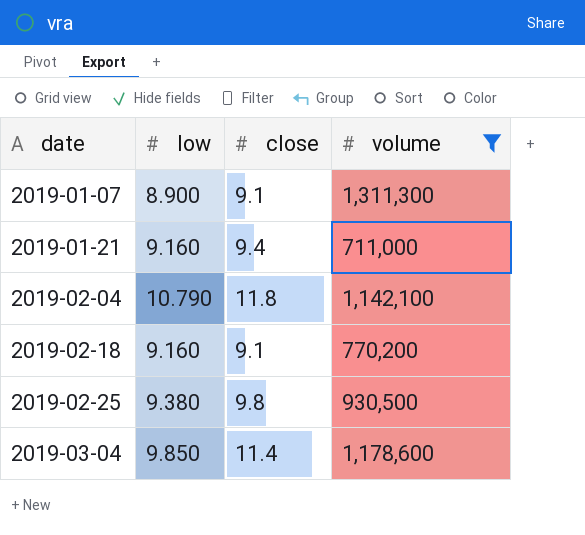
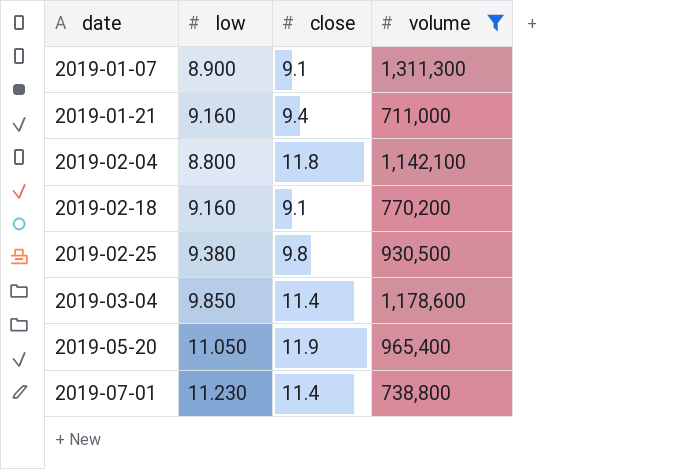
2019-02-04 | low: 10.790 -> 8.800
row 2019-05-20: none -> 11.050 | 11.9 | 965,400
row 2019-07-01: none -> 11.230 | 11.4 | 738,800

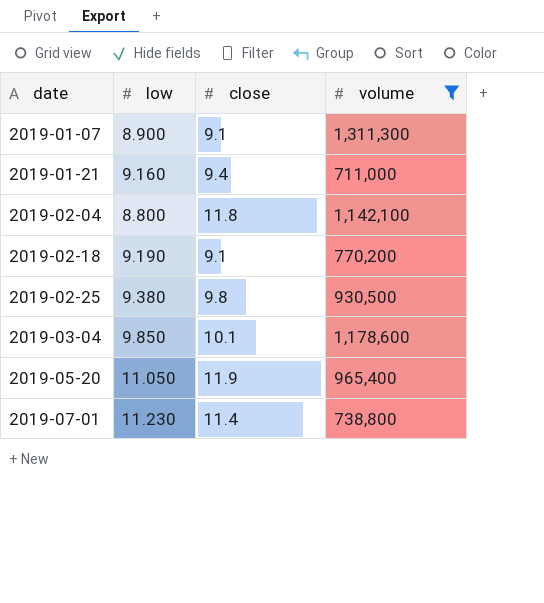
2019-02-18 | low: 9.160 -> 9.190
2019-03-04 | close: 11.4 -> 10.1

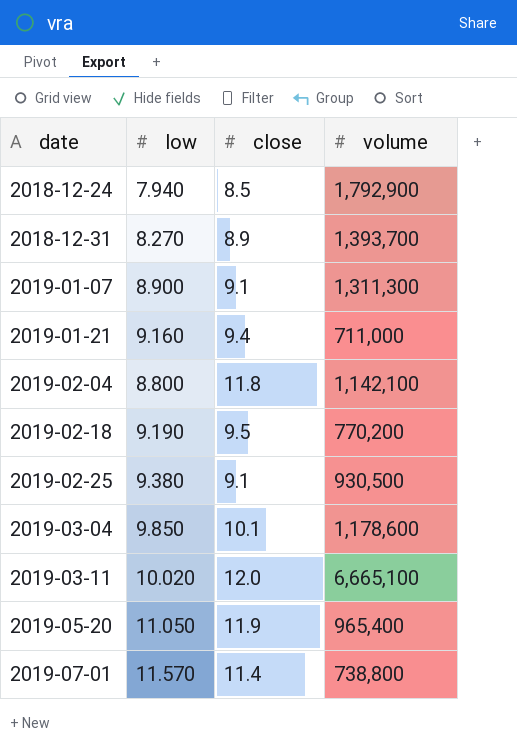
filter: volume <= 1,311,300 -> none
2019-02-18 | close: 9.1 -> 9.5
2019-02-25 | close: 9.8 -> 9.1
2019-07-01 | low: 11.230 -> 11.570

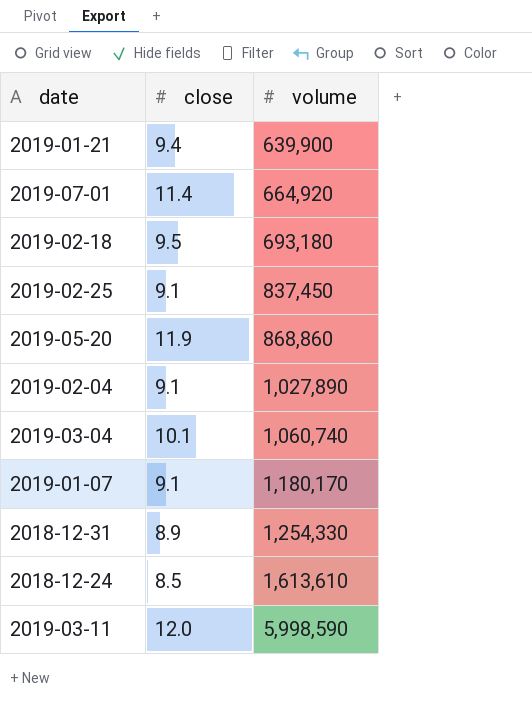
row order: date ascending -> volume ascending
column low | position: 2 -> none
2019-01-21 | volume: 711,000 -> 639,900
2019-07-01 | volume: 738,800 -> 664,920
2019-02-18 | volume: 770,200 -> 693,180
2019-02-25 | volume: 930,500 -> 837,450
2019-05-20 | volume: 965,400 -> 868,860
2019-02-04 | close: 11.8 -> 9.1
2019-02-04 | volume: 1,142,100 -> 1,027,890
2019-03-04 | volume: 1,178,600 -> 1,060,740
2019-01-07 | volume: 1,311,300 -> 1,180,170
2018-12-31 | volume: 1,393,700 -> 1,254,330
2018-12-24 | volume: 1,792,900 -> 1,613,610
2019-03-11 | volume: 6,665,100 -> 5,998,590

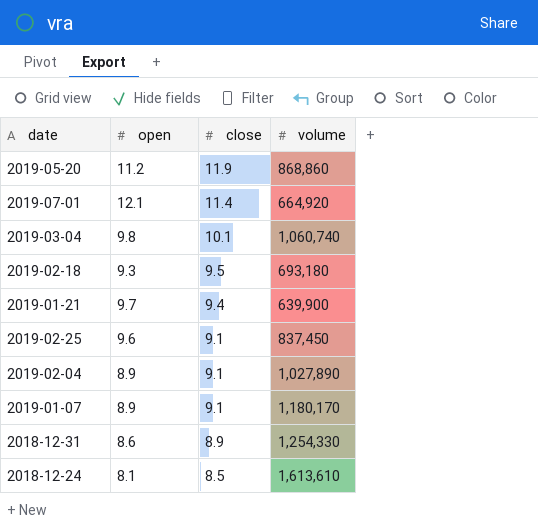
row order: volume ascending -> close descending
column open | position: none -> 2
row 2019-03-11: 12.0 | 5,998,590 -> none

